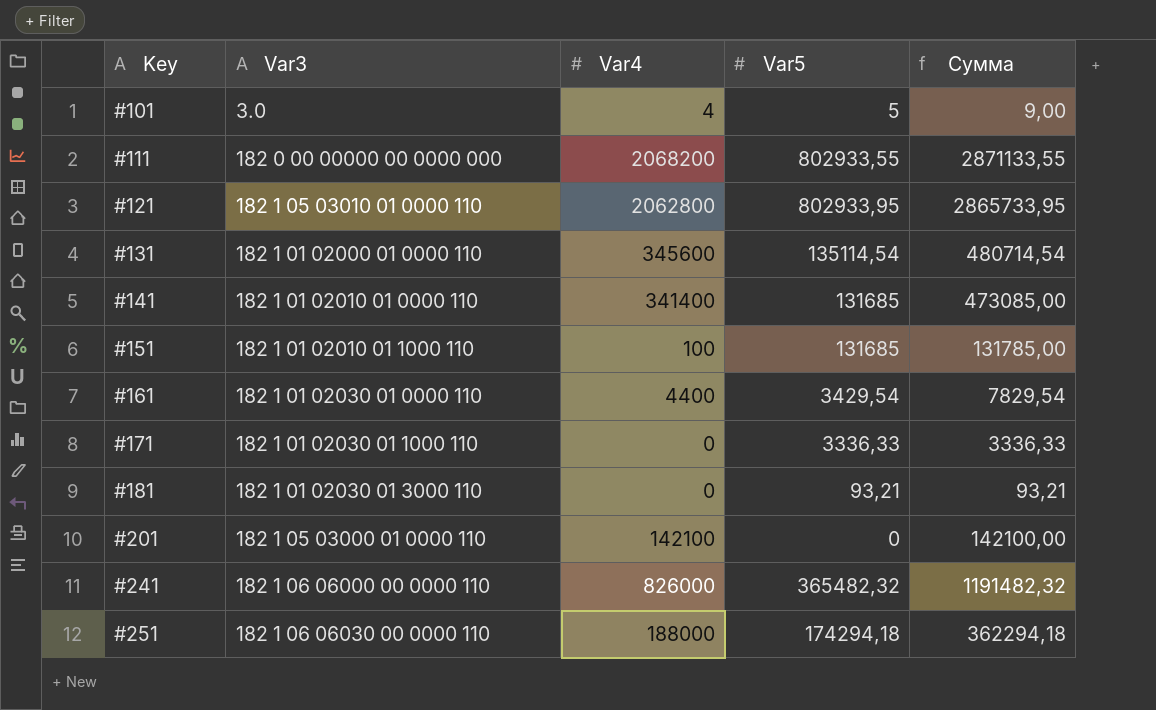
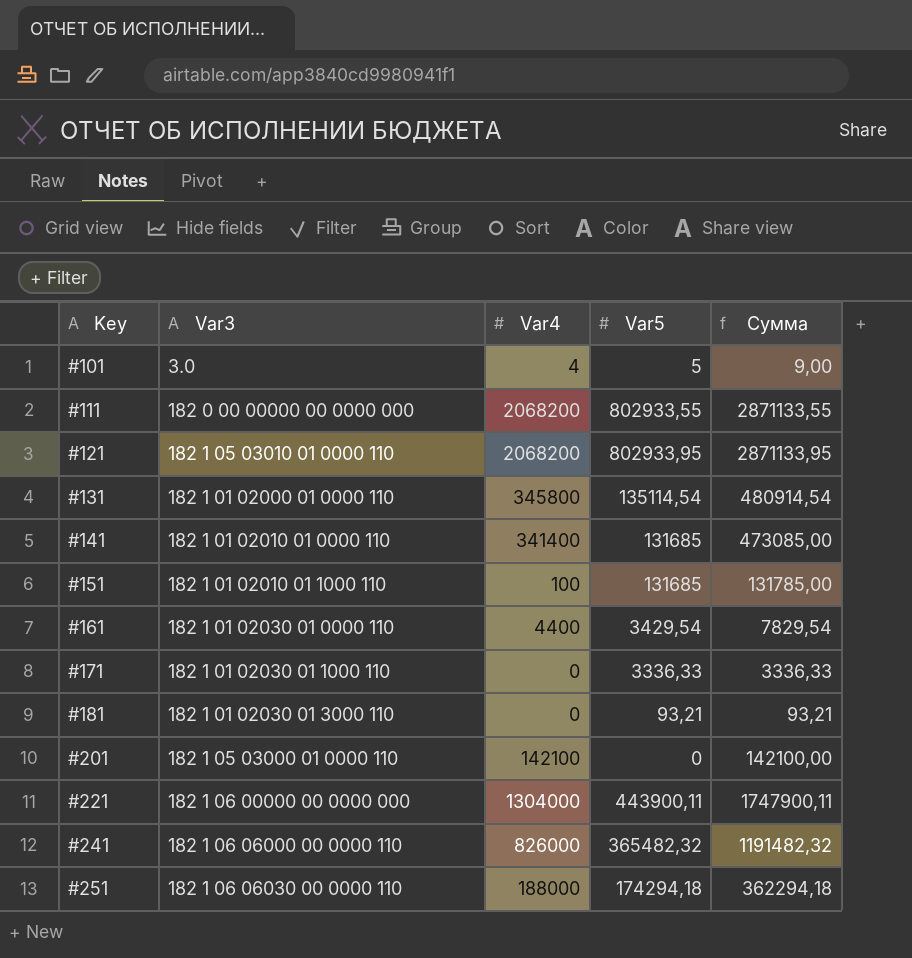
#121 | Var4: 2062800 -> 2068200
#121 | Сумма: 2865733,95 -> 2871133,95
#131 | Var4: 345600 -> 345800
#131 | Сумма: 480714,54 -> 480914,54
row #221: none -> 182 1 06 00000 00 0000 000 | 1304000 | 443900,11 | 1747900,11

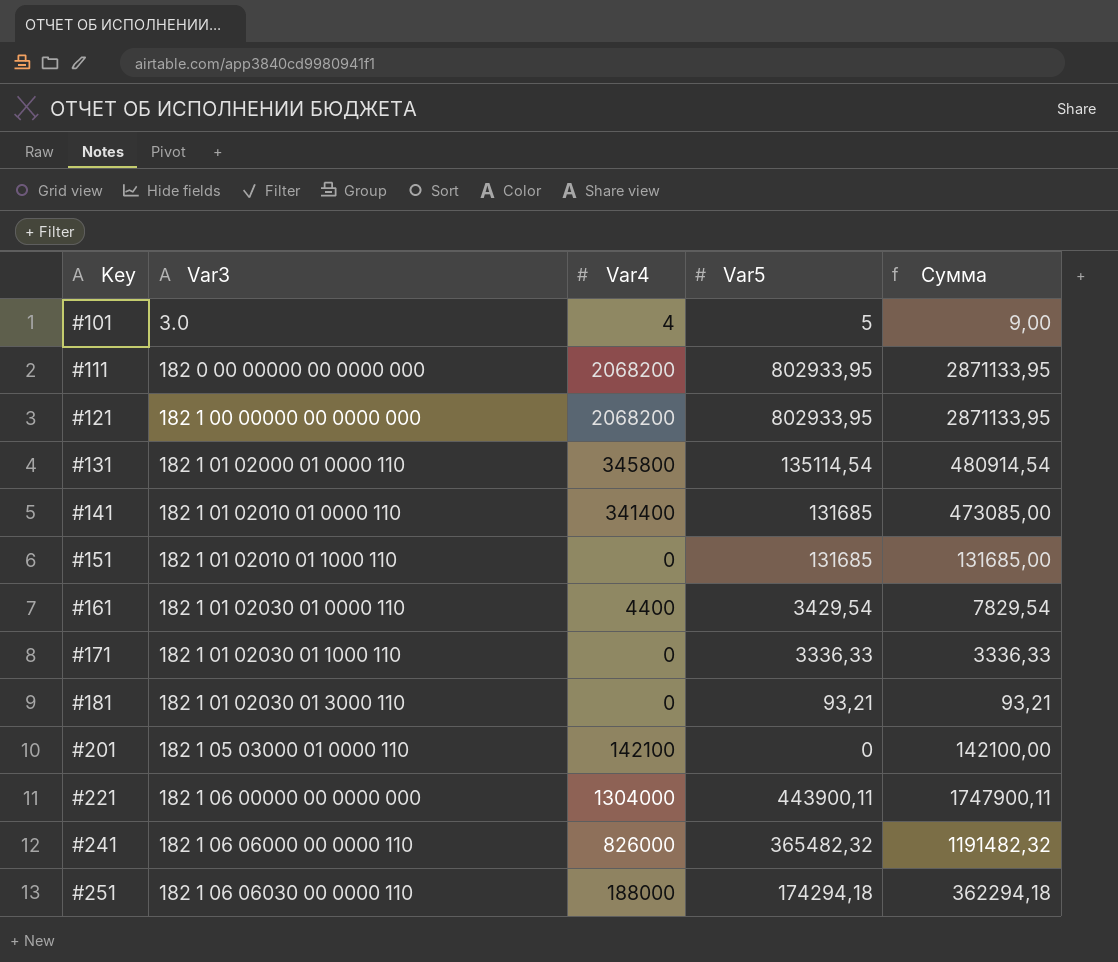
#111 | Var5: 802933,55 -> 802933,95
#111 | Сумма: 2871133,55 -> 2871133,95
#121 | Var3: 182 1 05 03010 01 0000 110 -> 182 1 00 00000 00 0000 000
#151 | Var4: 100 -> 0
#151 | Сумма: 131785,00 -> 131685,00

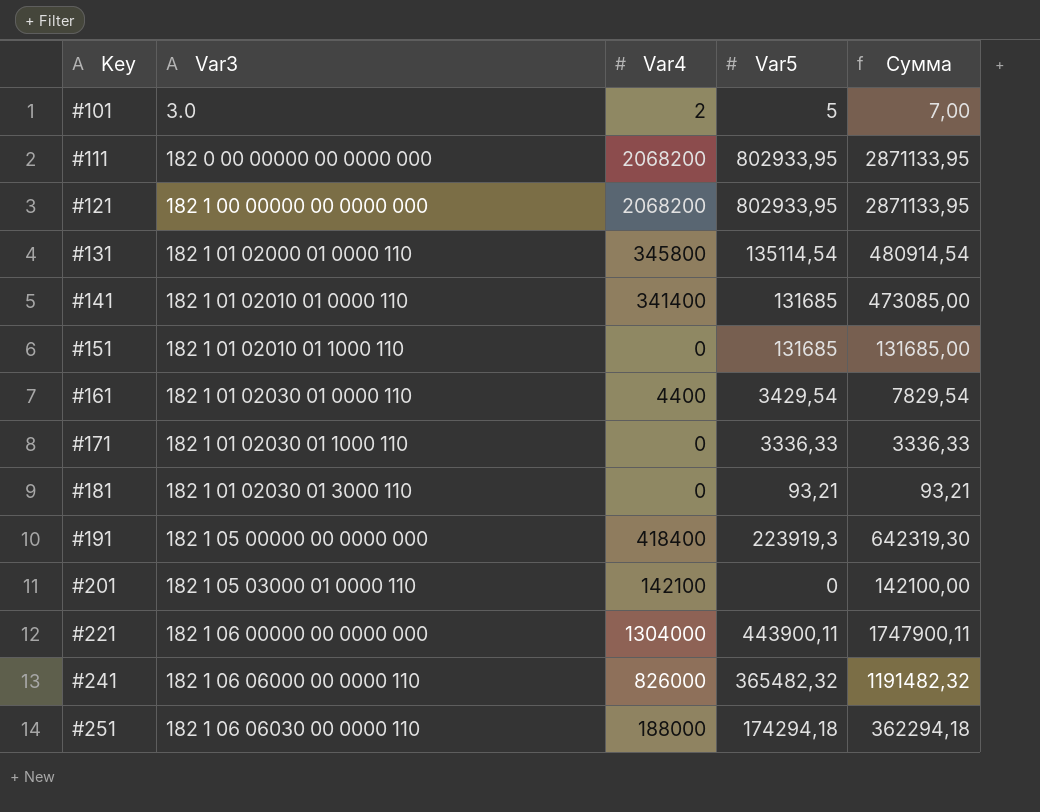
#101 | Var4: 4 -> 2
#101 | Сумма: 9,00 -> 7,00
row #191: none -> 182 1 05 00000 00 0000 000 | 418400 | 223919,3 | 642319,30

